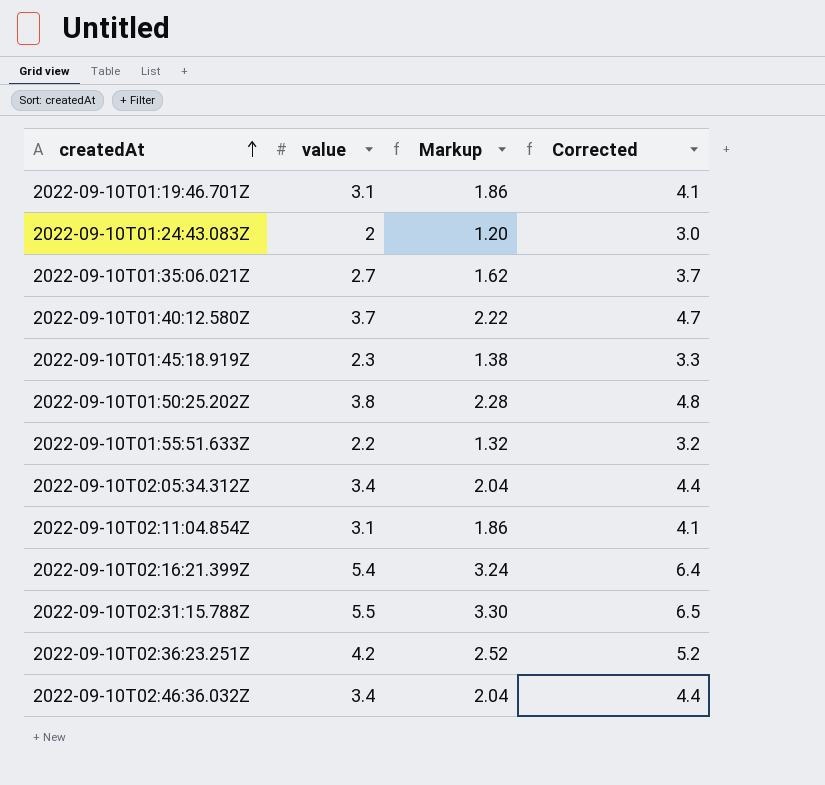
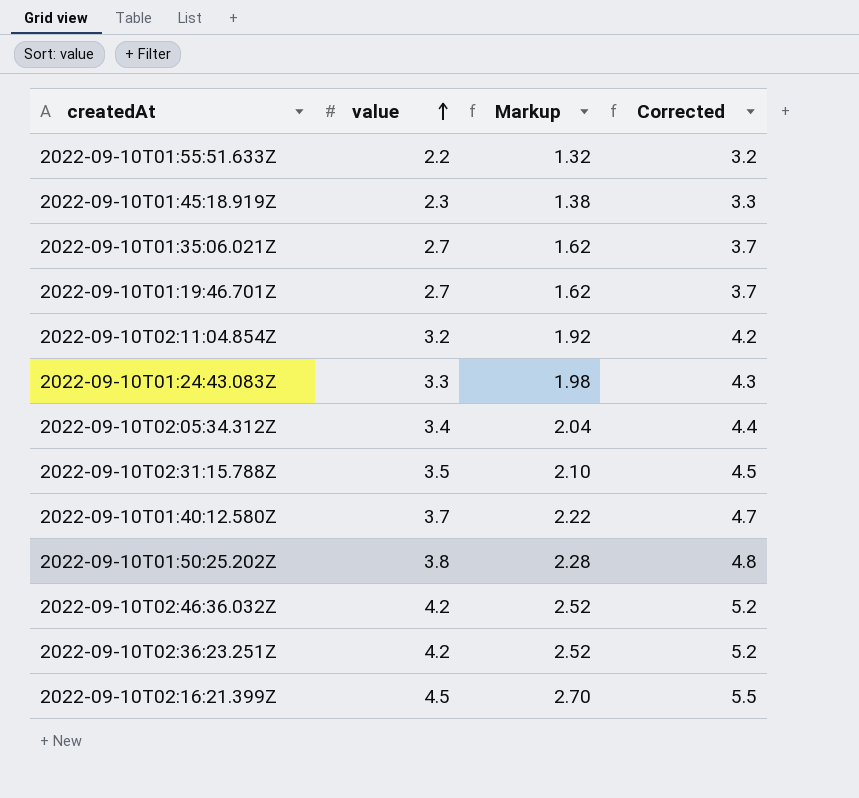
row order: createdAt ascending -> value ascending
2022-09-10T01:19:46.701Z | value: 3.1 -> 2.7
2022-09-10T01:19:46.701Z | Markup: 1.86 -> 1.62
2022-09-10T01:19:46.701Z | Corrected: 4.1 -> 3.7
2022-09-10T02:11:04.854Z | value: 3.1 -> 3.2
2022-09-10T02:11:04.854Z | Markup: 1.86 -> 1.92
2022-09-10T02:11:04.854Z | Corrected: 4.1 -> 4.2
2022-09-10T01:24:43.083Z | value: 2 -> 3.3
2022-09-10T01:24:43.083Z | Markup: 1.20 -> 1.98
2022-09-10T01:24:43.083Z | Corrected: 3.0 -> 4.3
2022-09-10T02:31:15.788Z | value: 5.5 -> 3.5
2022-09-10T02:31:15.788Z | Markup: 3.30 -> 2.10
2022-09-10T02:31:15.788Z | Corrected: 6.5 -> 4.5
2022-09-10T02:46:36.032Z | value: 3.4 -> 4.2
2022-09-10T02:46:36.032Z | Markup: 2.04 -> 2.52
2022-09-10T02:46:36.032Z | Corrected: 4.4 -> 5.2
2022-09-10T02:16:21.399Z | value: 5.4 -> 4.5
2022-09-10T02:16:21.399Z | Markup: 3.24 -> 2.70
2022-09-10T02:16:21.399Z | Corrected: 6.4 -> 5.5

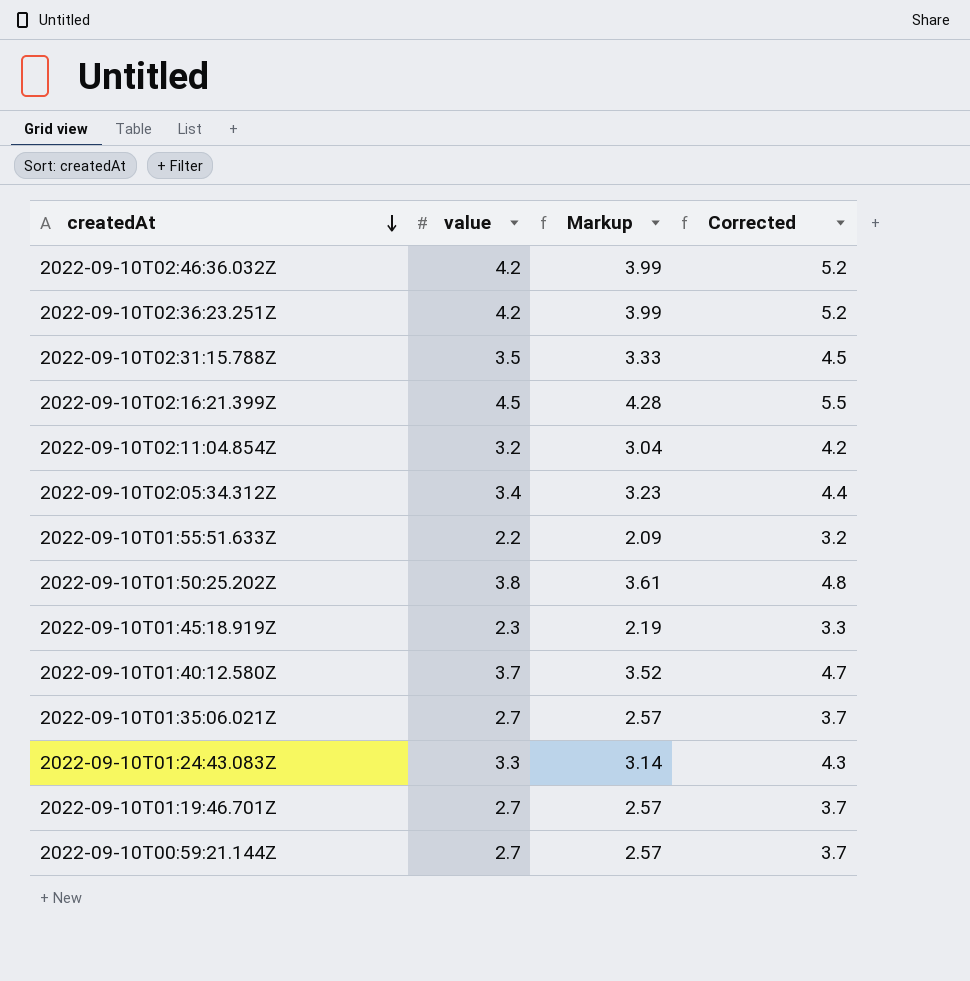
row order: value ascending -> createdAt descending
column Markup | formula: [value] * 0.6 -> [value] * 0.95
row 2022-09-10T00:59:21.144Z: none -> 2.7 | 2.57 | 3.7

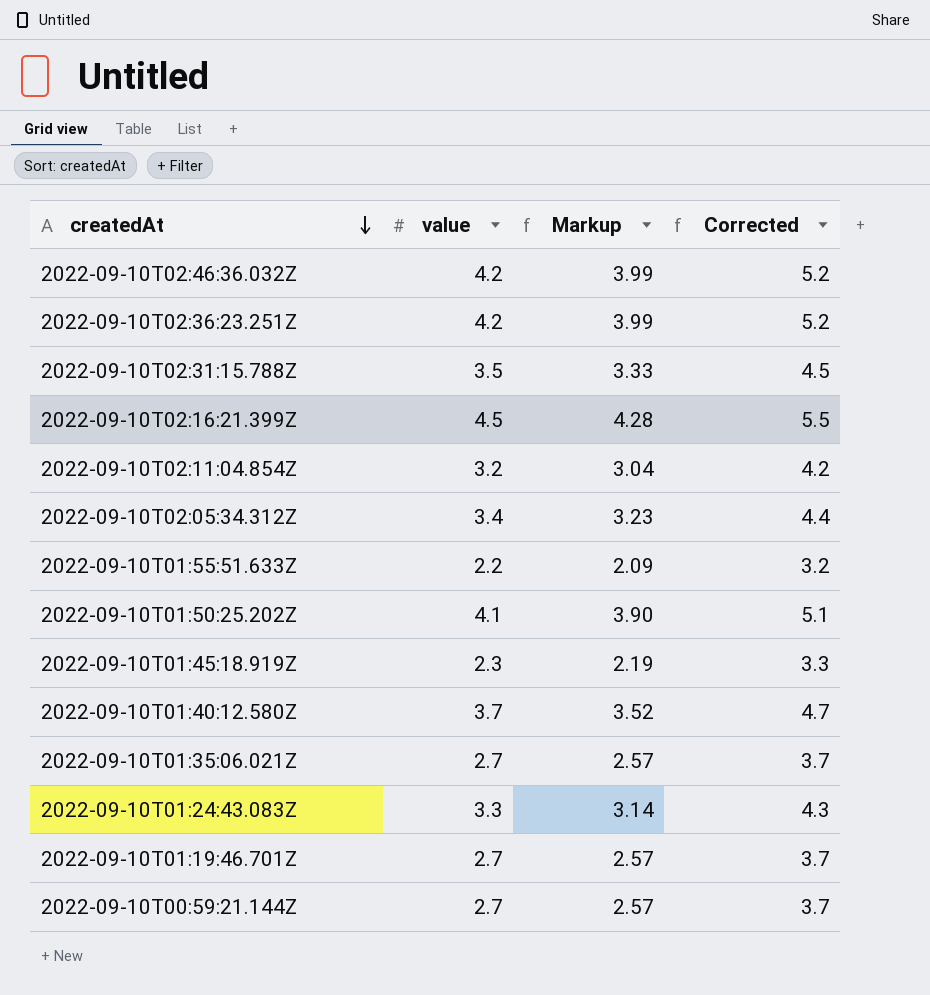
2022-09-10T01:50:25.202Z | value: 3.8 -> 4.1
2022-09-10T01:50:25.202Z | Markup: 3.61 -> 3.90
2022-09-10T01:50:25.202Z | Corrected: 4.8 -> 5.1

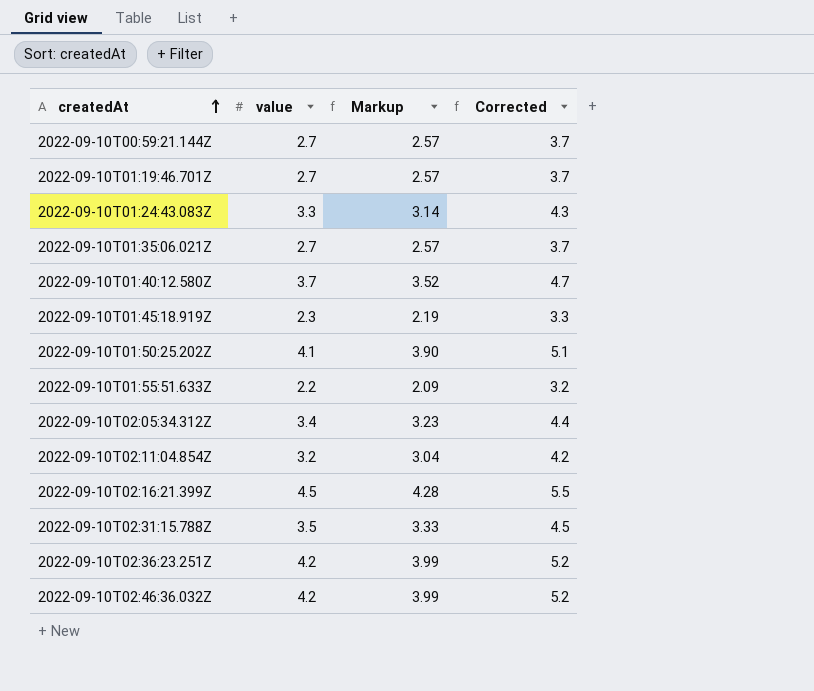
row order: createdAt descending -> createdAt ascending

